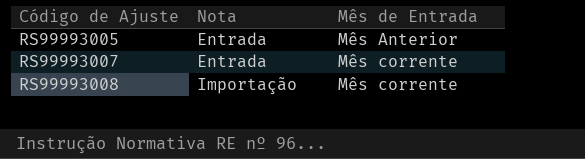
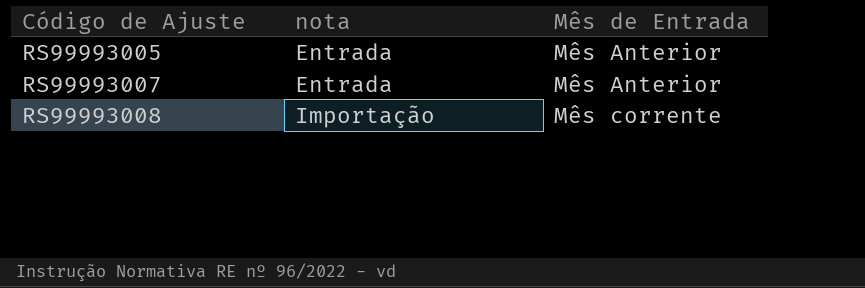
column name: Nota -> nota
RS99993007 | Mês de Entrada: Mês corrente -> Mês Anterior

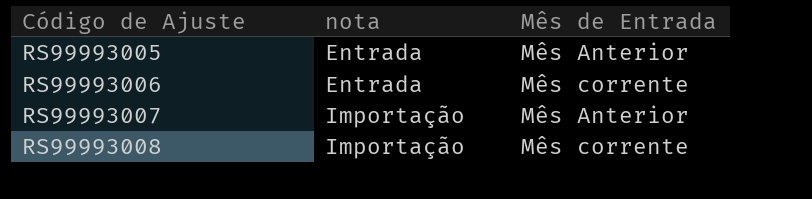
row RS99993006: none -> Entrada | Mês corrente
RS99993007 | nota: Entrada -> Importação

